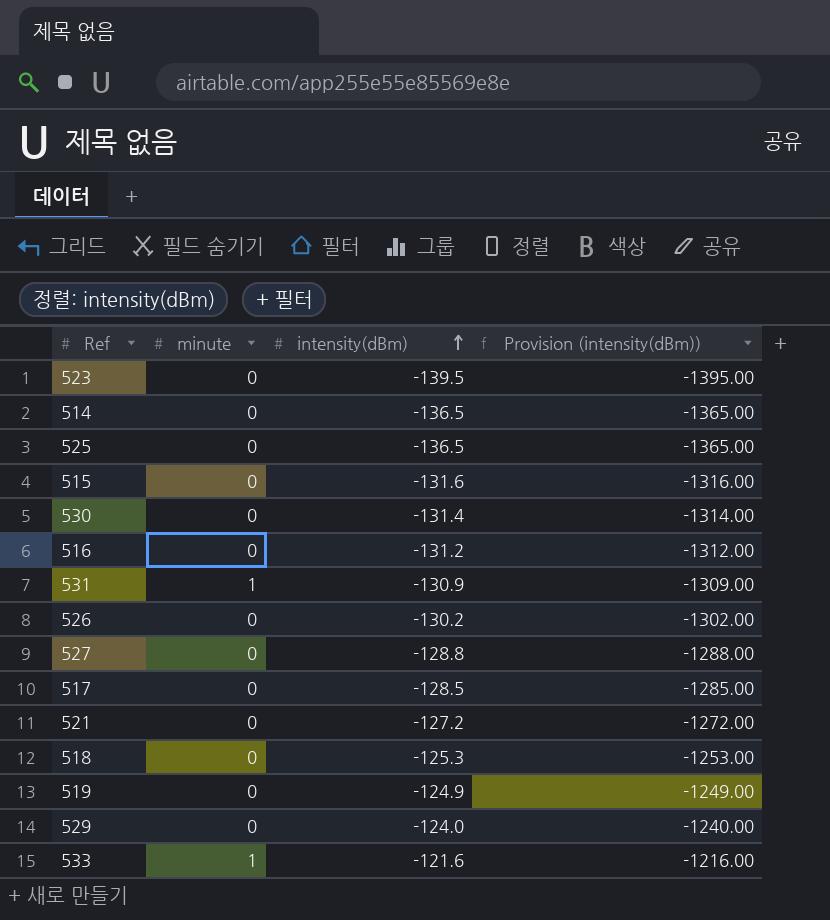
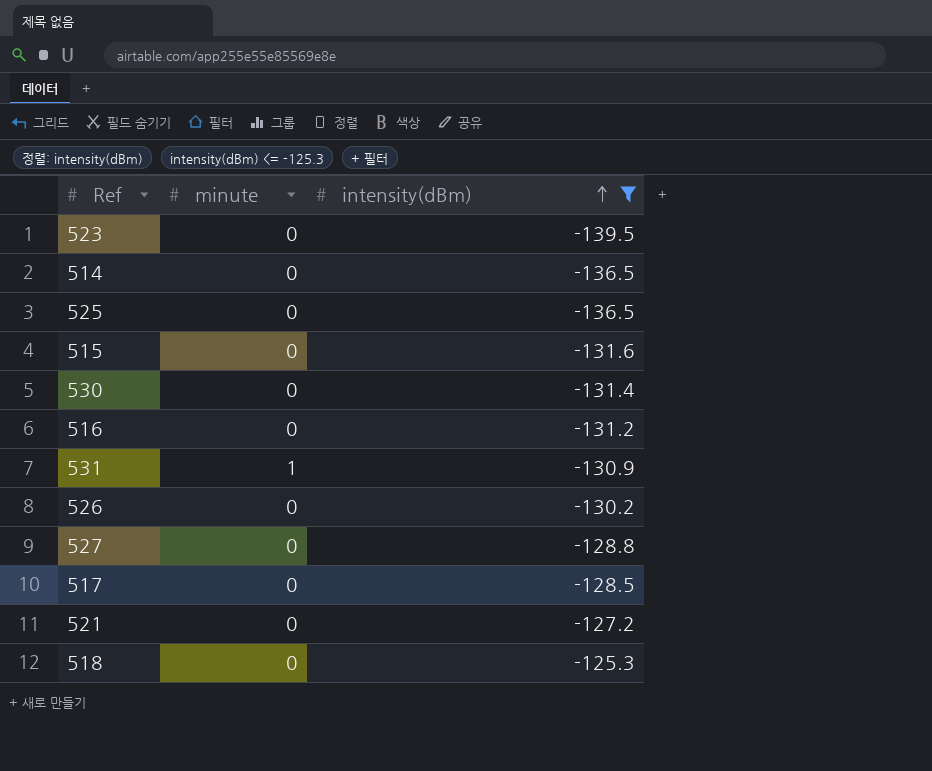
filter: none -> intensity(dBm) <= -125.3
column Provision (intensity(dBm)) | formula: [intensity(dBm)] * 10 -> none

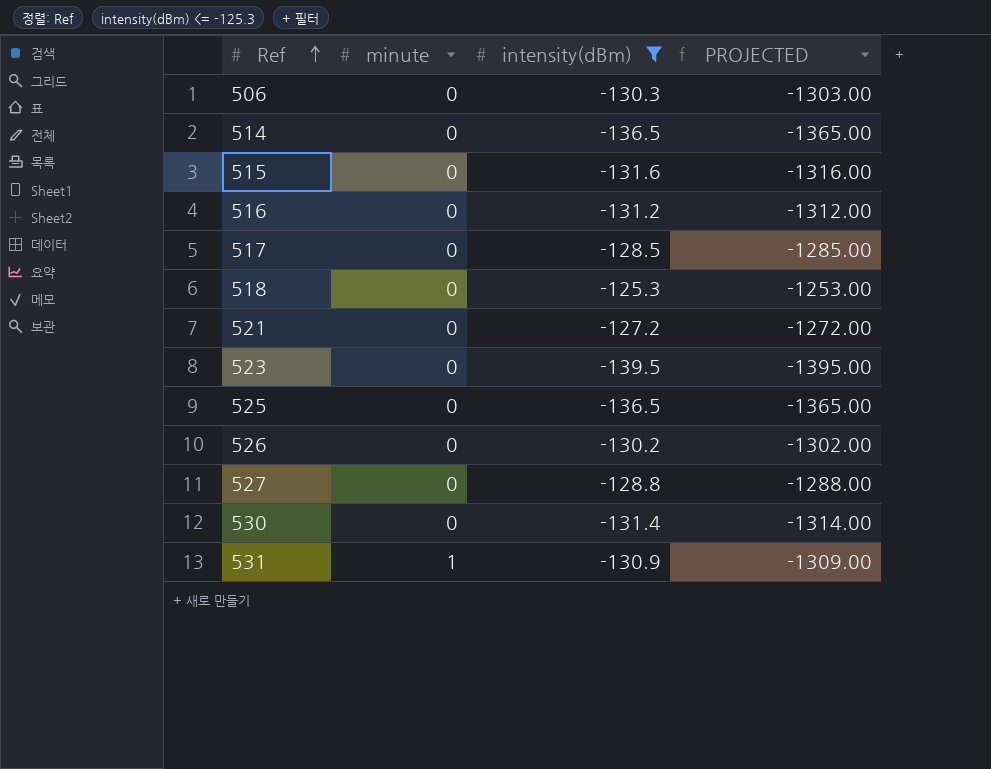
row order: intensity(dBm) ascending -> Ref ascending
column PROJECTED | formula: none -> [intensity(dBm)] * 10
row 506: none -> 0 | -130.3 | -1303.00

